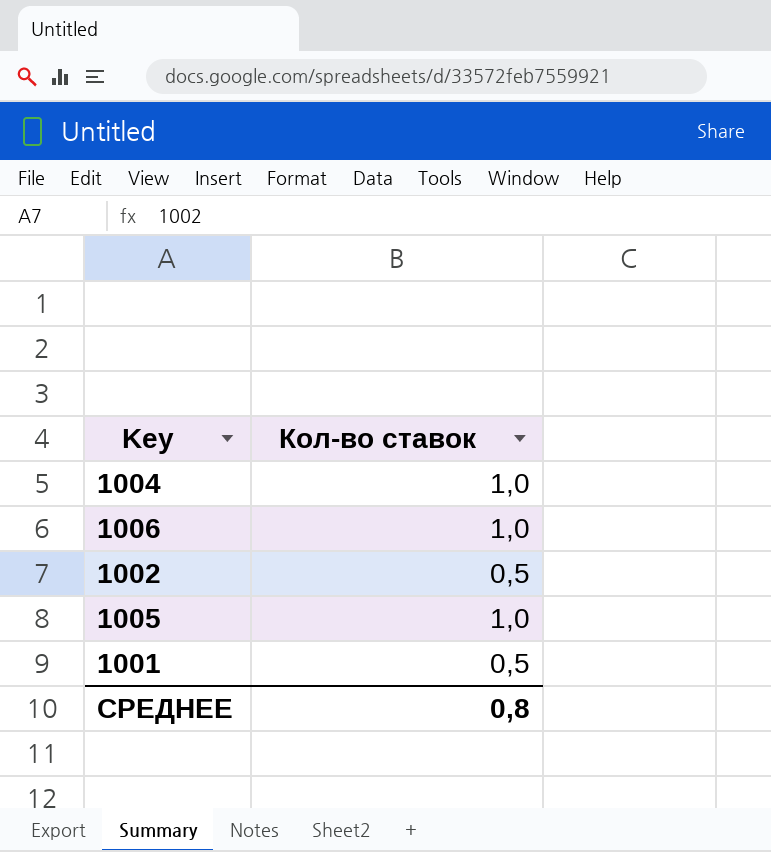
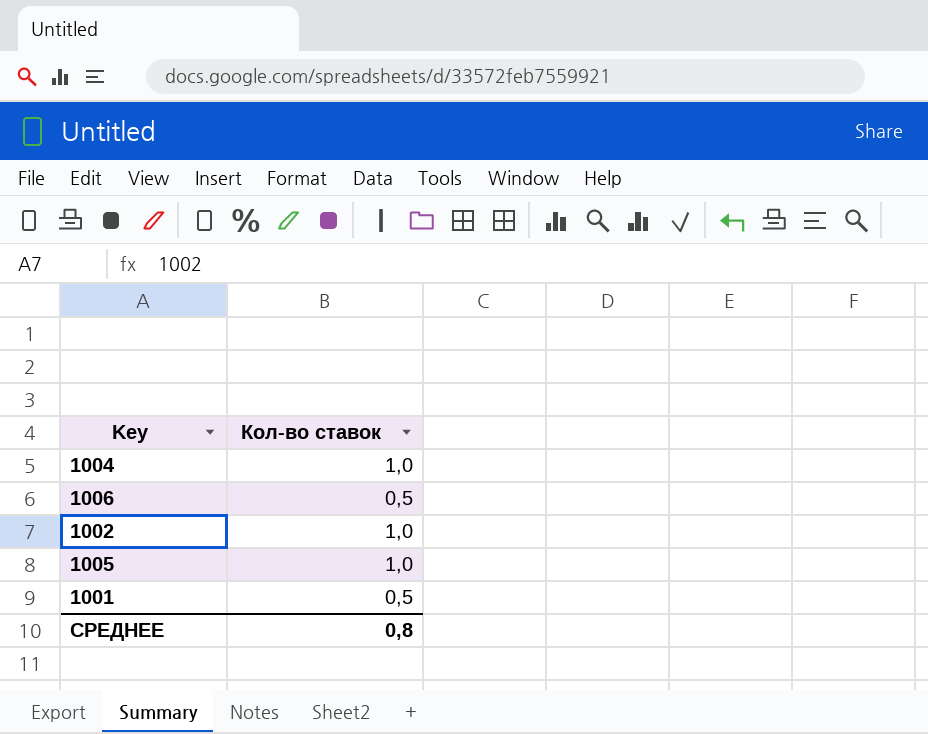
1006 | Кол-во ставок: 1,0 -> 0,5
1002 | Кол-во ставок: 0,5 -> 1,0

